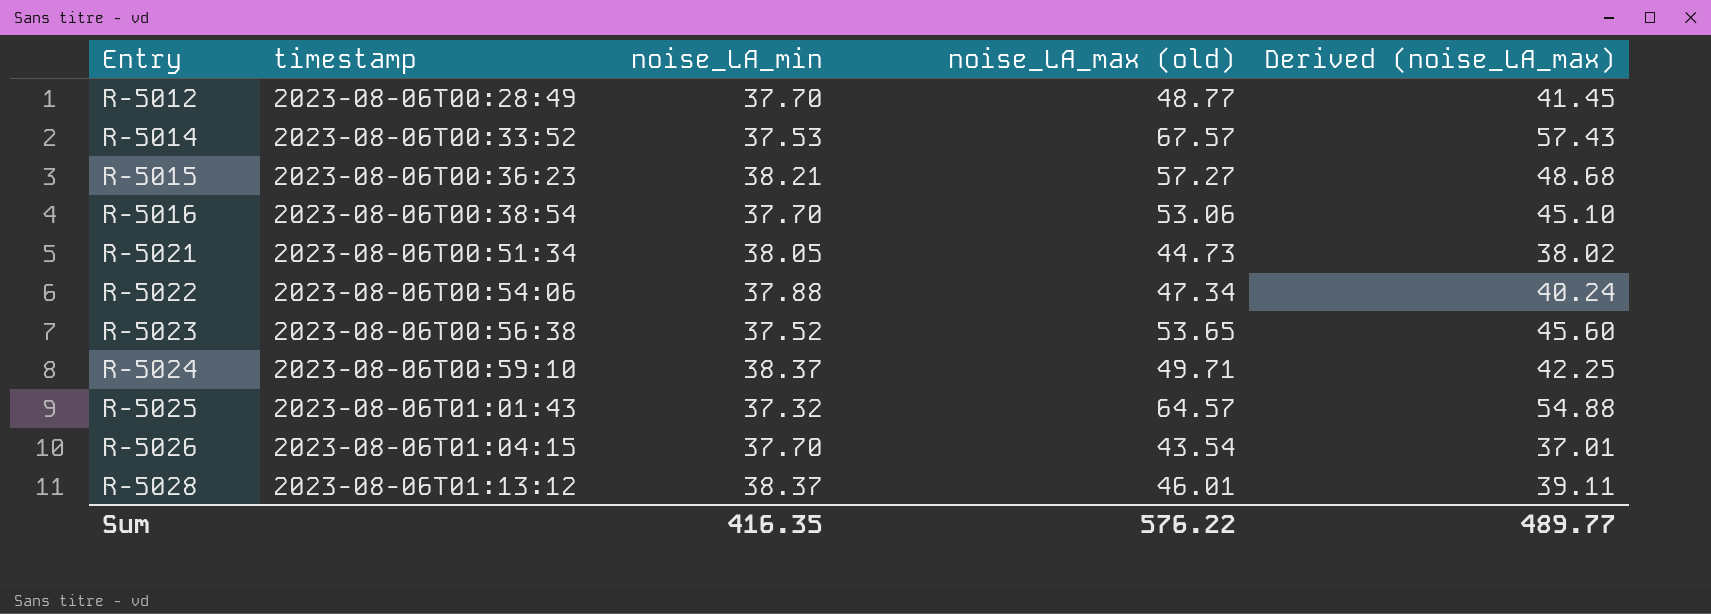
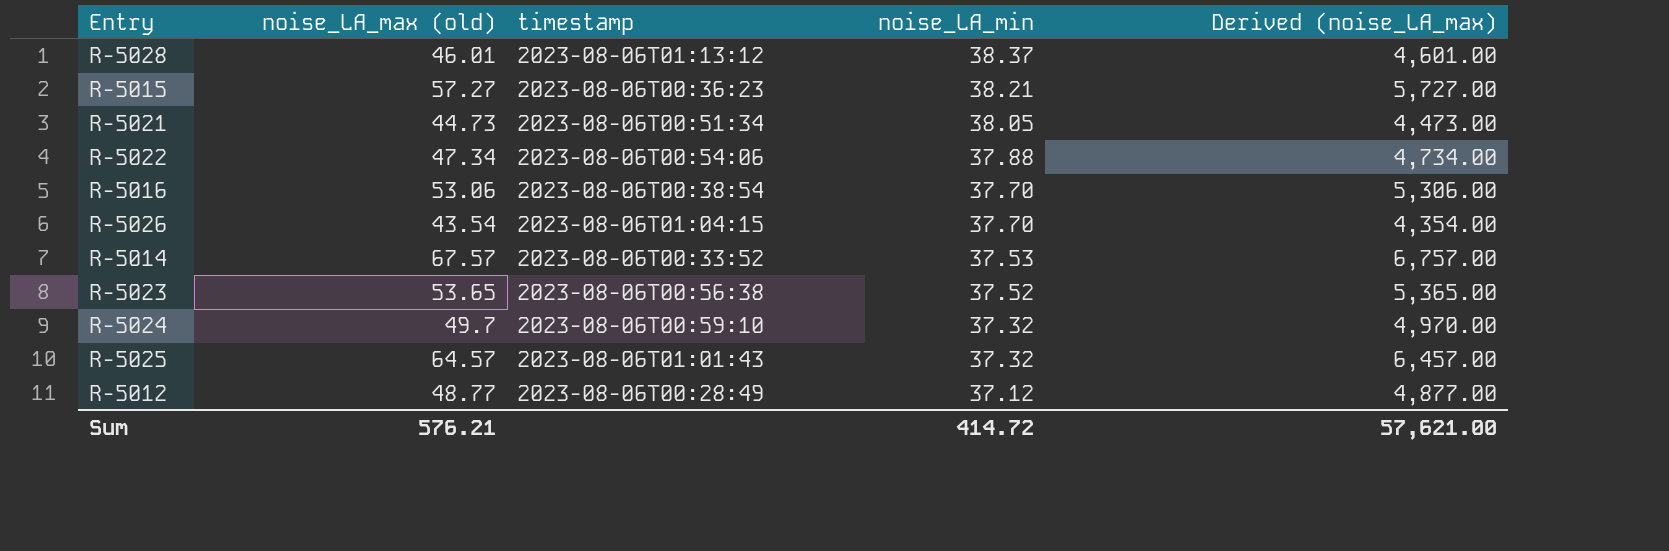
row order: Entry ascending -> noise_LA_min descending
column noise_LA_max (old) | position: 4 -> 2
column Derived (noise_LA_max) | formula: [noise_LA_max (old)] * 0.85 -> [noise_LA_max (old)] * 100
R-5024 | noise_LA_max (old): 49.71 -> 49.7
R-5024 | noise_LA_min: 38.37 -> 37.32
R-5012 | noise_LA_min: 37.70 -> 37.12
Sum | noise_LA_max (old): 576.22 -> 576.21
Sum | noise_LA_min: 416.35 -> 414.72
Sum | Derived (noise_LA_max): 489.77 -> 57,621.00

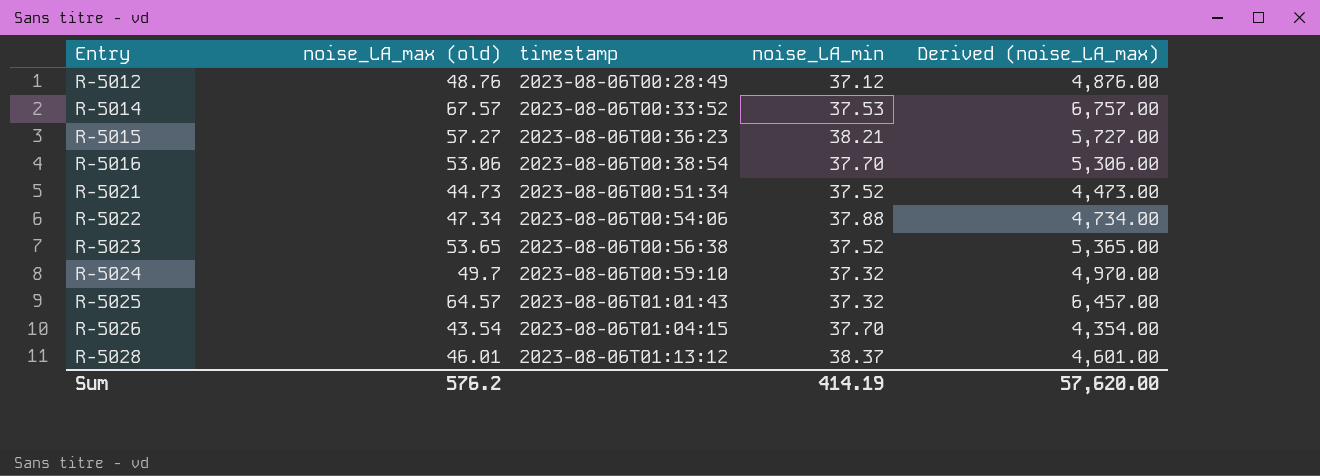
row order: noise_LA_min descending -> Entry ascending
R-5012 | noise_LA_max (old): 48.77 -> 48.76
R-5012 | Derived (noise_LA_max): 4,877.00 -> 4,876.00
R-5021 | noise_LA_min: 38.05 -> 37.52
Sum | noise_LA_max (old): 576.21 -> 576.2
Sum | noise_LA_min: 414.72 -> 414.19
Sum | Derived (noise_LA_max): 57,621.00 -> 57,620.00

